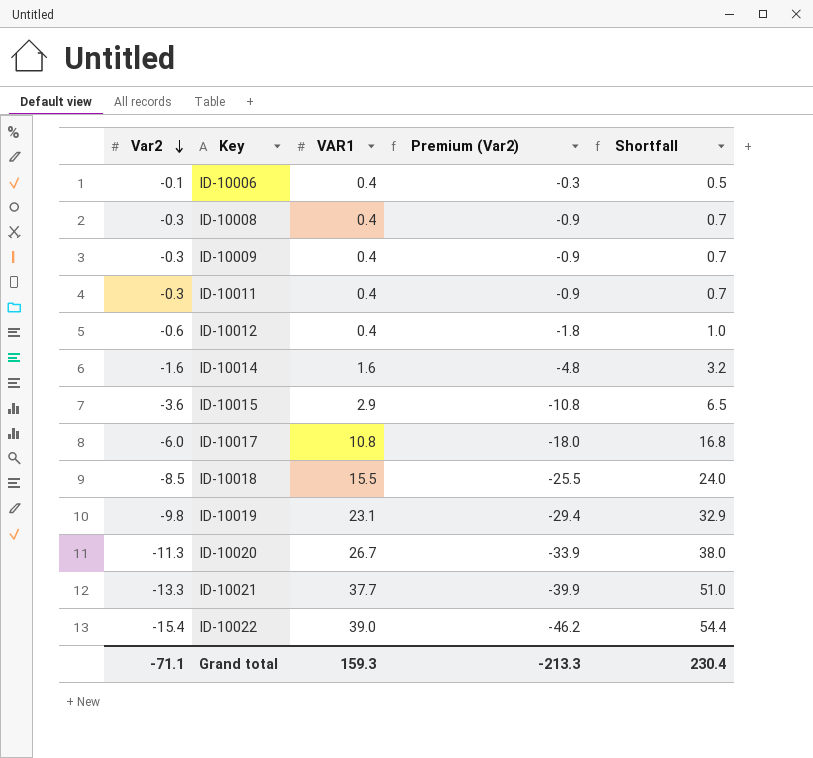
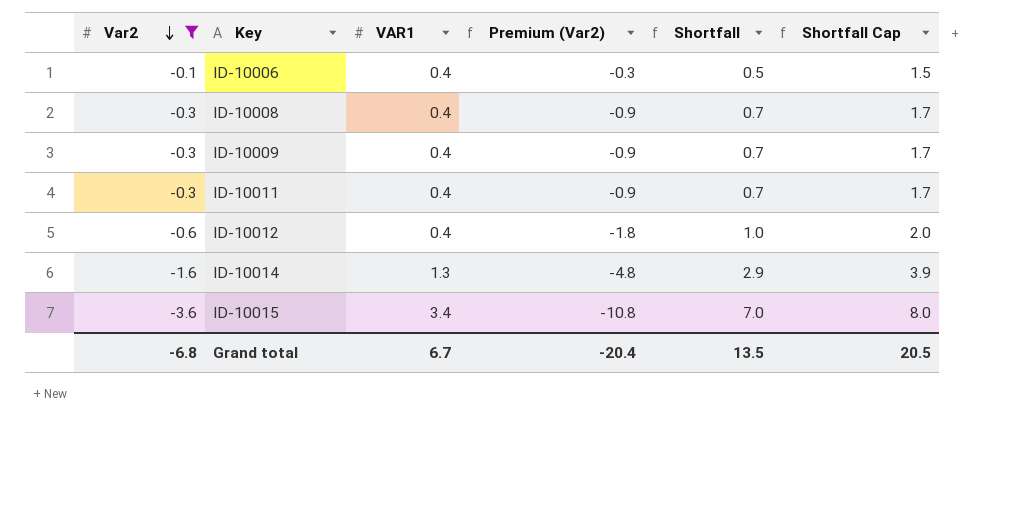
filter: none -> Var2 >= -3.6
column Shortfall Cap | formula: none -> [Shortfall] + 1
ID-10014 | VAR1: 1.6 -> 1.3
ID-10014 | Shortfall: 3.2 -> 2.9
ID-10015 | VAR1: 2.9 -> 3.4
ID-10015 | Shortfall: 6.5 -> 7.0
Grand total | Var2: -71.1 -> -6.8
Grand total | VAR1: 159.3 -> 6.7
Grand total | Premium (Var2): -213.3 -> -20.4
Grand total | Shortfall: 230.4 -> 13.5

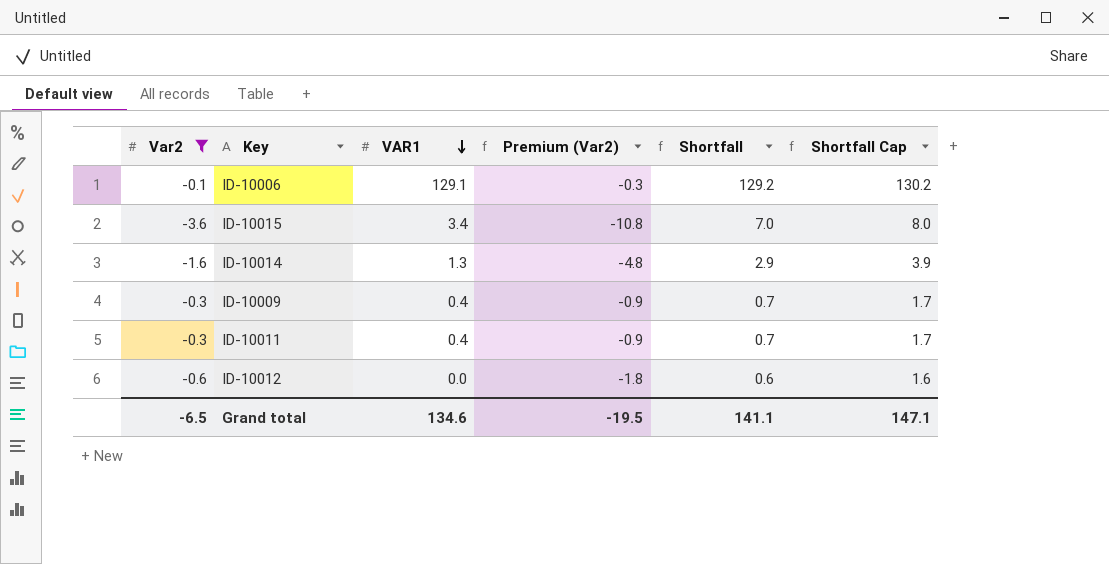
row order: Var2 descending -> VAR1 descending
row ID-10008: -0.3 | 0.4 | -0.9 | 0.7 | 1.7 -> none
ID-10006 | VAR1: 0.4 -> 129.1
ID-10006 | Shortfall: 0.5 -> 129.2
ID-10006 | Shortfall Cap: 1.5 -> 130.2
ID-10012 | VAR1: 0.4 -> 0.0
ID-10012 | Shortfall: 1.0 -> 0.6
ID-10012 | Shortfall Cap: 2.0 -> 1.6
Grand total | Var2: -6.8 -> -6.5
Grand total | VAR1: 6.7 -> 134.6
Grand total | Premium (Var2): -20.4 -> -19.5
Grand total | Shortfall: 13.5 -> 141.1
Grand total | Shortfall Cap: 20.5 -> 147.1

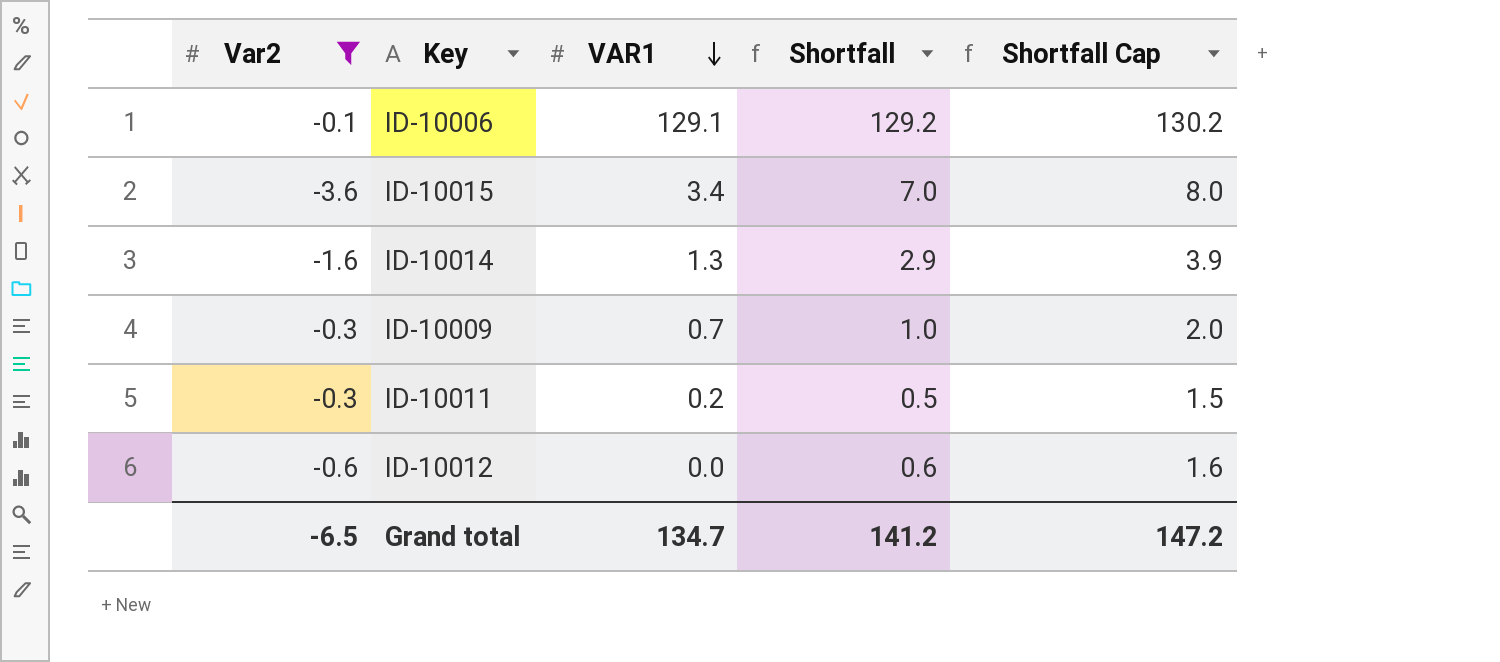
column Premium (Var2) | formula: [Var2] * 3 -> none
ID-10009 | VAR1: 0.4 -> 0.7
ID-10009 | Shortfall: 0.7 -> 1.0
ID-10009 | Shortfall Cap: 1.7 -> 2.0
ID-10011 | VAR1: 0.4 -> 0.2
ID-10011 | Shortfall: 0.7 -> 0.5
ID-10011 | Shortfall Cap: 1.7 -> 1.5
Grand total | VAR1: 134.6 -> 134.7
Grand total | Shortfall: 141.1 -> 141.2
Grand total | Shortfall Cap: 147.1 -> 147.2

